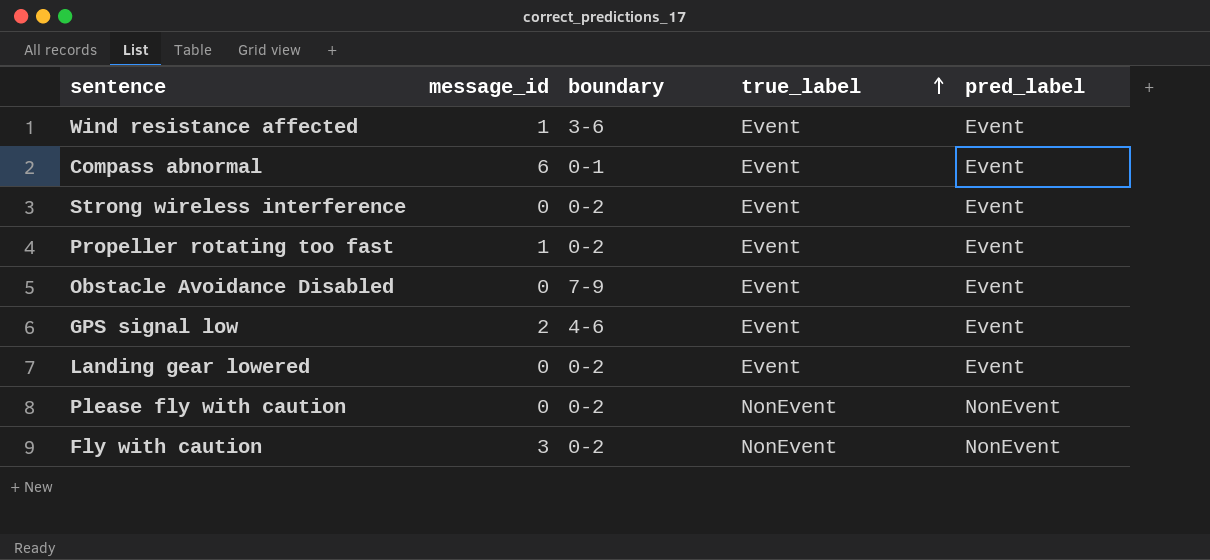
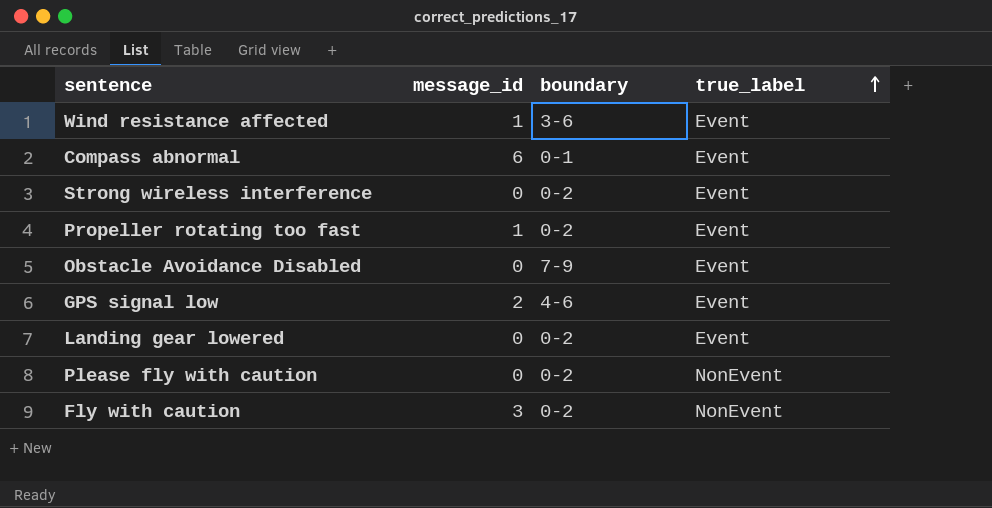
column pred_label | position: 5 -> none

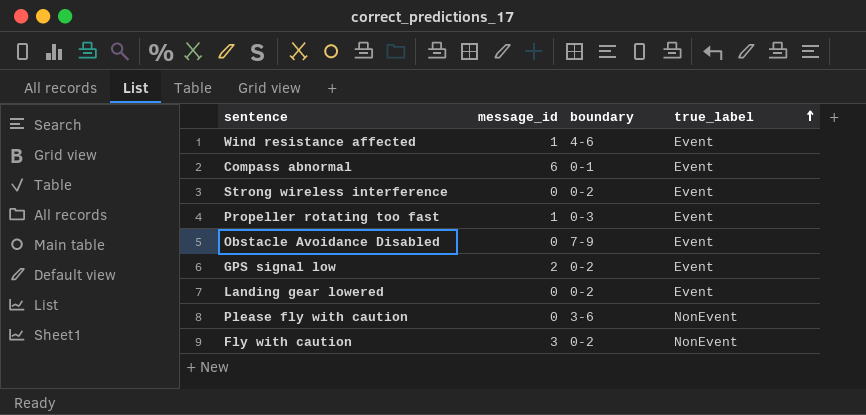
Wind resistance affected | boundary: 3-6 -> 4-6
Propeller rotating too fast | boundary: 0-2 -> 0-3
GPS signal low | boundary: 4-6 -> 0-2
Please fly with caution | boundary: 0-2 -> 3-6

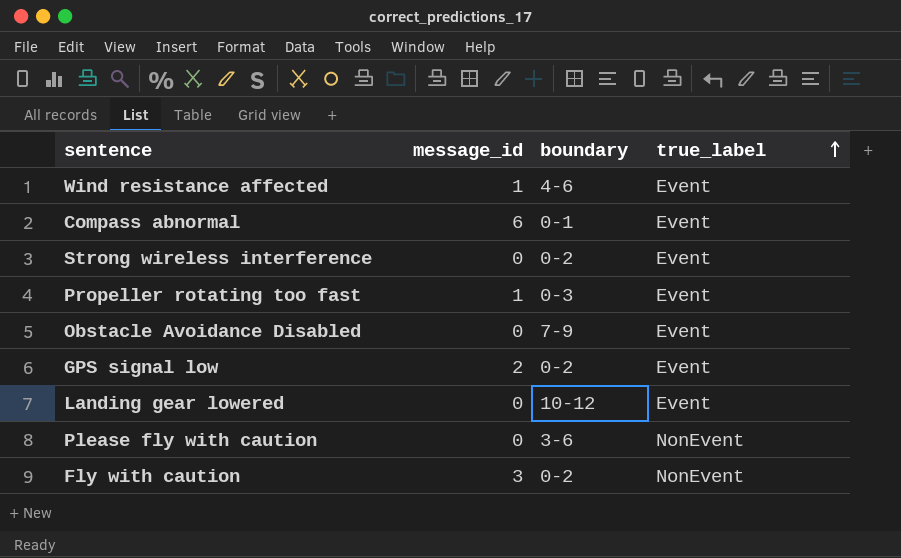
Landing gear lowered | boundary: 0-2 -> 10-12

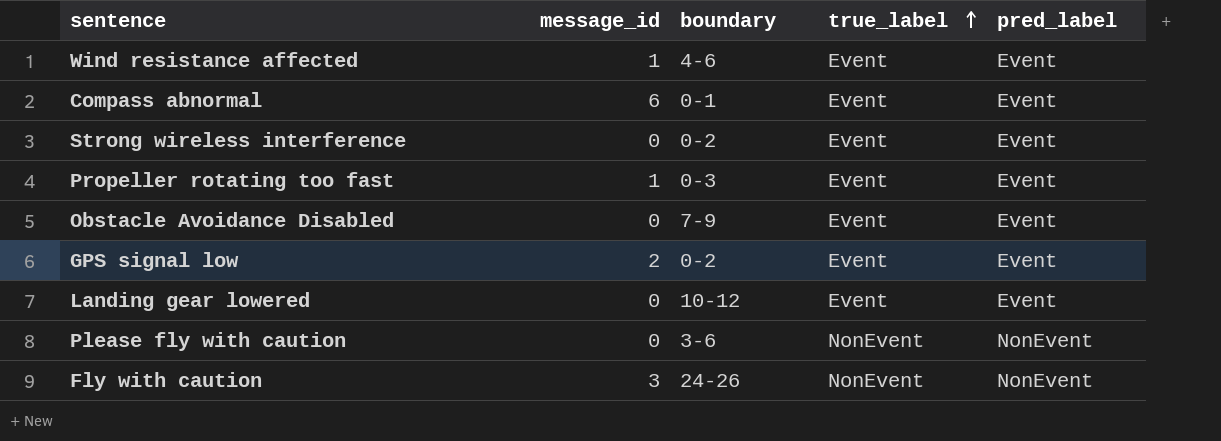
column pred_label | position: none -> 5
Fly with caution | boundary: 0-2 -> 24-26

